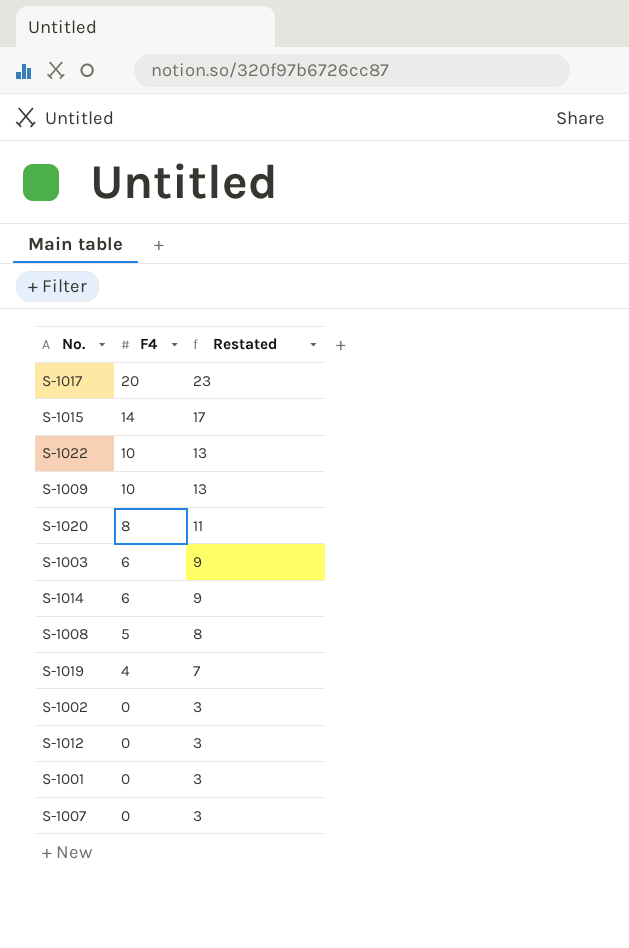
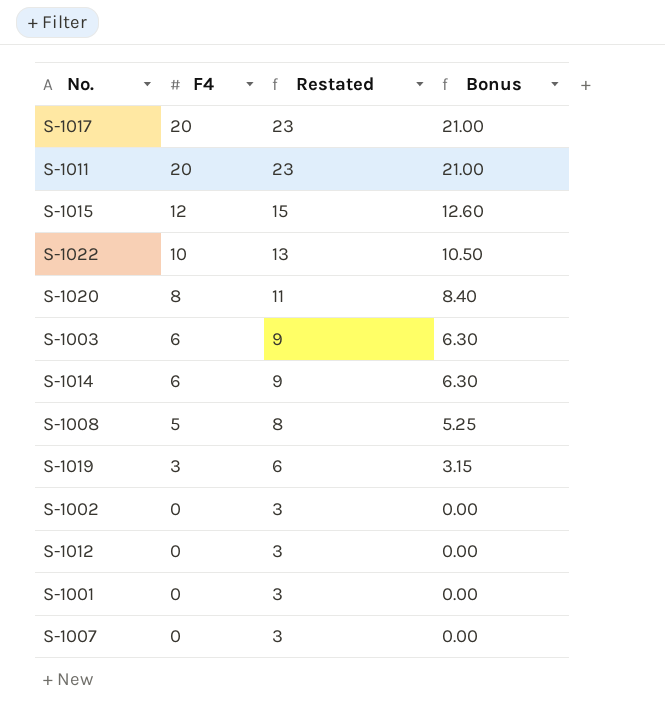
column Bonus | formula: none -> [F4] * 1.05
row S-1009: 10 | 13 -> none
row S-1011: none -> 20 | 23 | 21.00
S-1015 | F4: 14 -> 12
S-1015 | Restated: 17 -> 15
S-1019 | F4: 4 -> 3
S-1019 | Restated: 7 -> 6

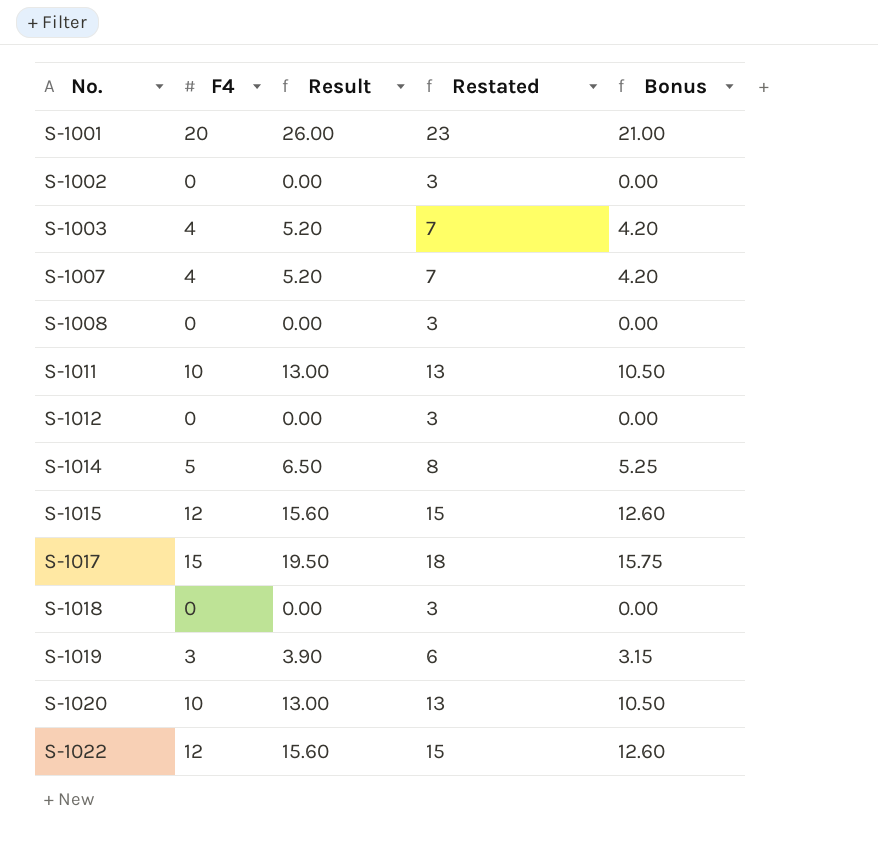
row order: F4 descending -> No. ascending
column Result | formula: none -> [F4] * 1.3
S-1001 | F4: 0 -> 20
S-1001 | Restated: 3 -> 23
S-1001 | Bonus: 0.00 -> 21.00
S-1003 | F4: 6 -> 4
S-1003 | Restated: 9 -> 7
S-1003 | Bonus: 6.30 -> 4.20
S-1007 | F4: 0 -> 4
S-1007 | Restated: 3 -> 7
S-1007 | Bonus: 0.00 -> 4.20
S-1008 | F4: 5 -> 0
S-1008 | Restated: 8 -> 3
S-1008 | Bonus: 5.25 -> 0.00
S-1011 | F4: 20 -> 10
S-1011 | Restated: 23 -> 13
S-1011 | Bonus: 21.00 -> 10.50
S-1014 | F4: 6 -> 5
S-1014 | Restated: 9 -> 8
S-1014 | Bonus: 6.30 -> 5.25
S-1017 | F4: 20 -> 15
S-1017 | Restated: 23 -> 18
S-1017 | Bonus: 21.00 -> 15.75
row S-1018: none -> 0 | 0.00 | 3 | 0.00
S-1020 | F4: 8 -> 10
S-1020 | Restated: 11 -> 13
S-1020 | Bonus: 8.40 -> 10.50
S-1022 | F4: 10 -> 12
S-1022 | Restated: 13 -> 15
S-1022 | Bonus: 10.50 -> 12.60

